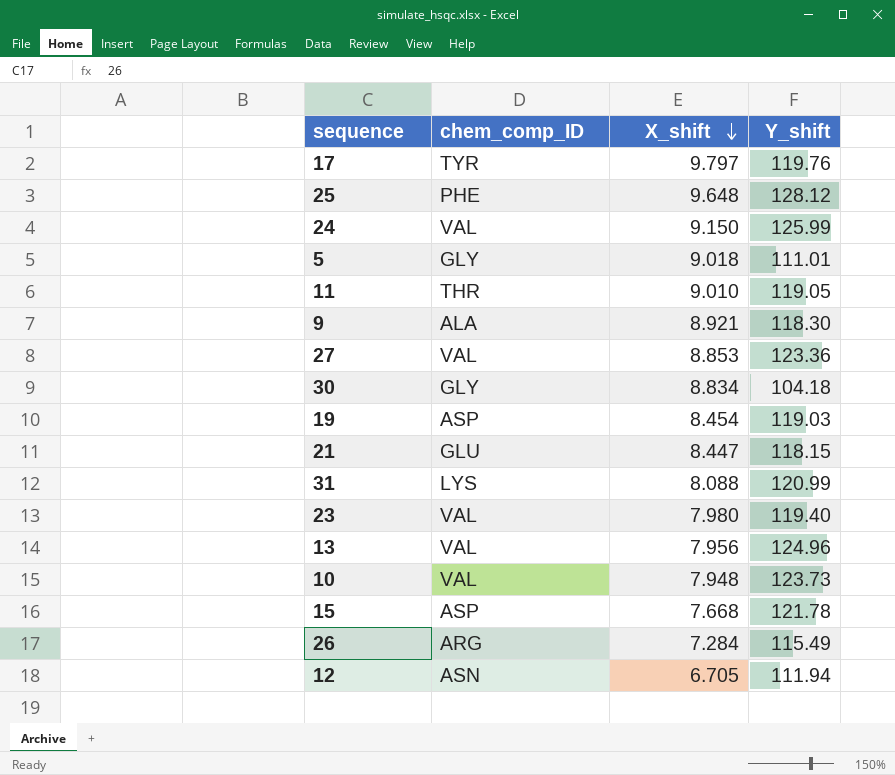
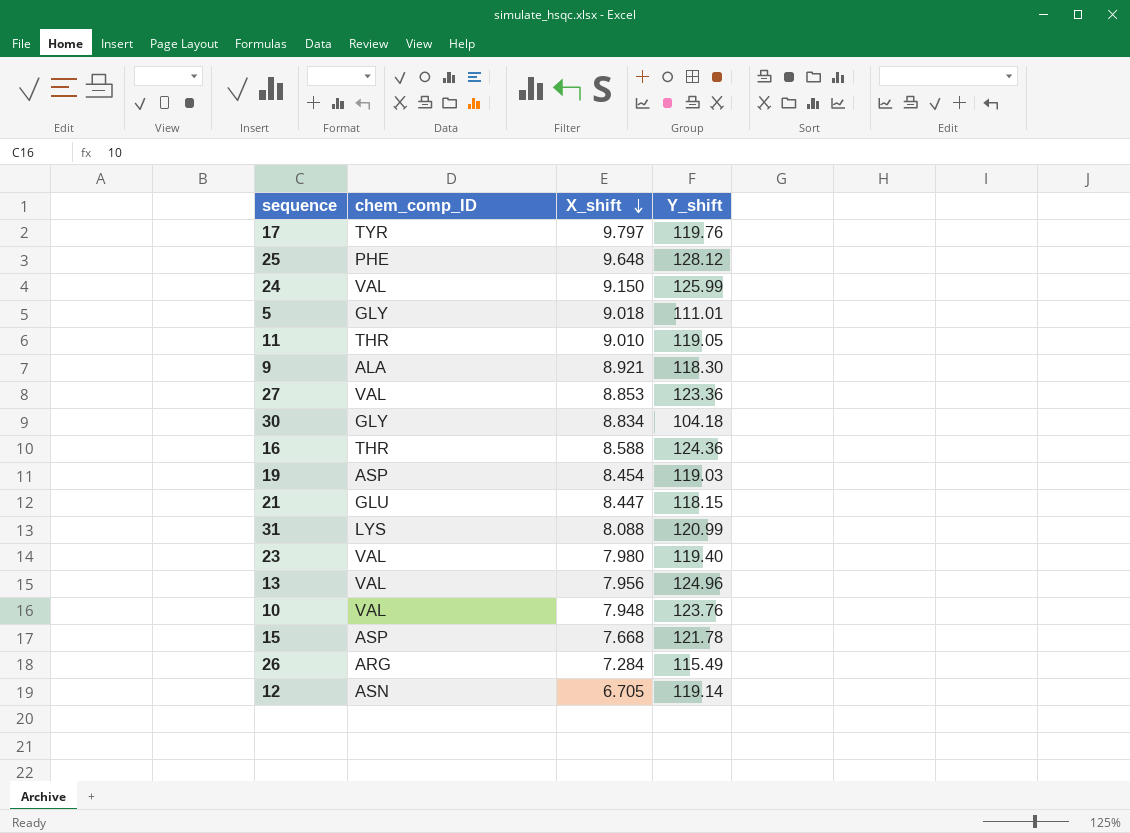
row 16: none -> THR | 8.588 | 124.36
10 | Y_shift: 123.73 -> 123.76
12 | Y_shift: 111.94 -> 119.14

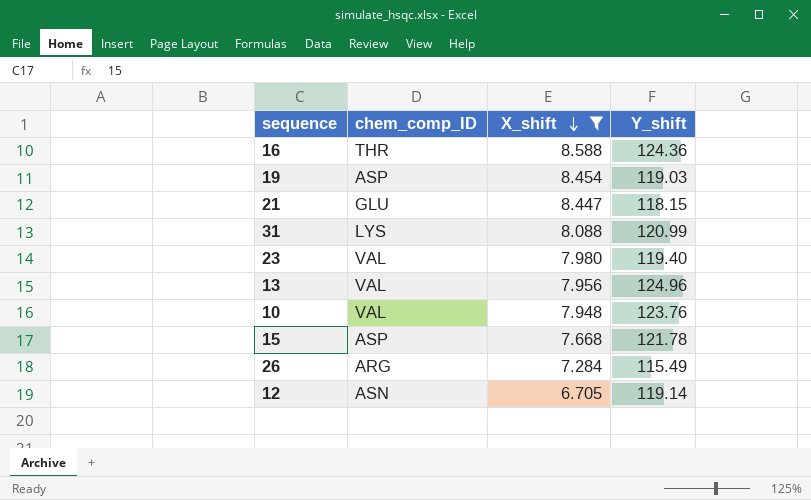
filter: none -> X_shift <= 8.588

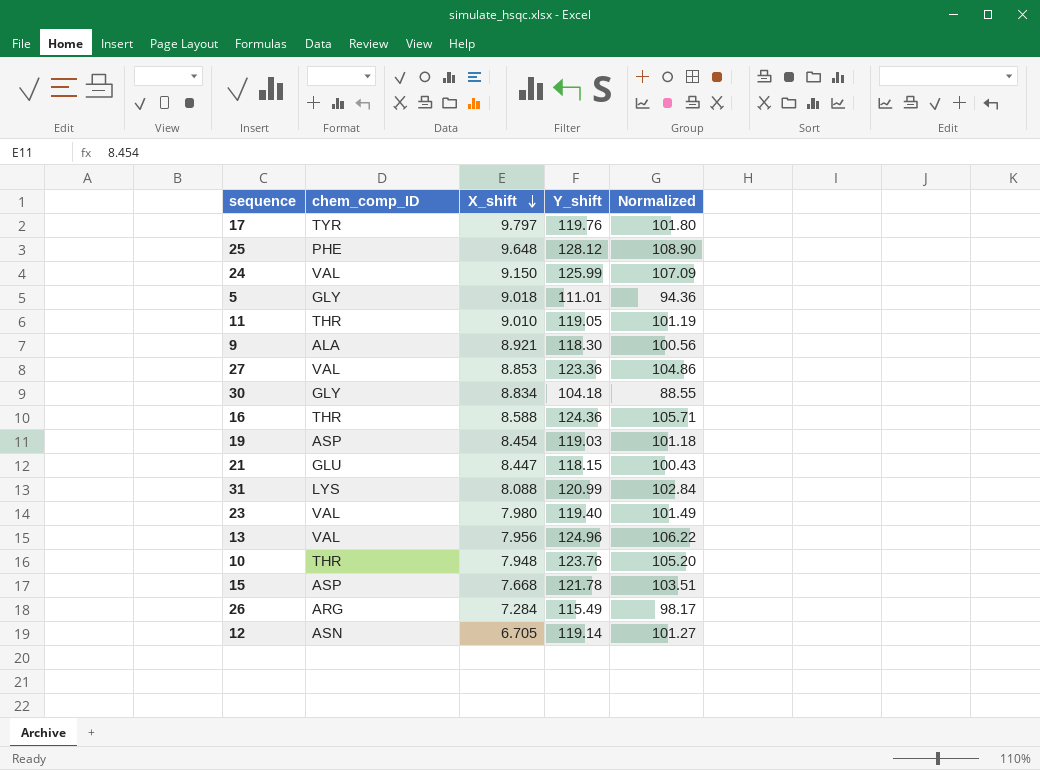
filter: X_shift <= 8.588 -> none
column Normalized | formula: none -> [Y_shift] * 0.85
10 | chem_comp_ID: VAL -> THR

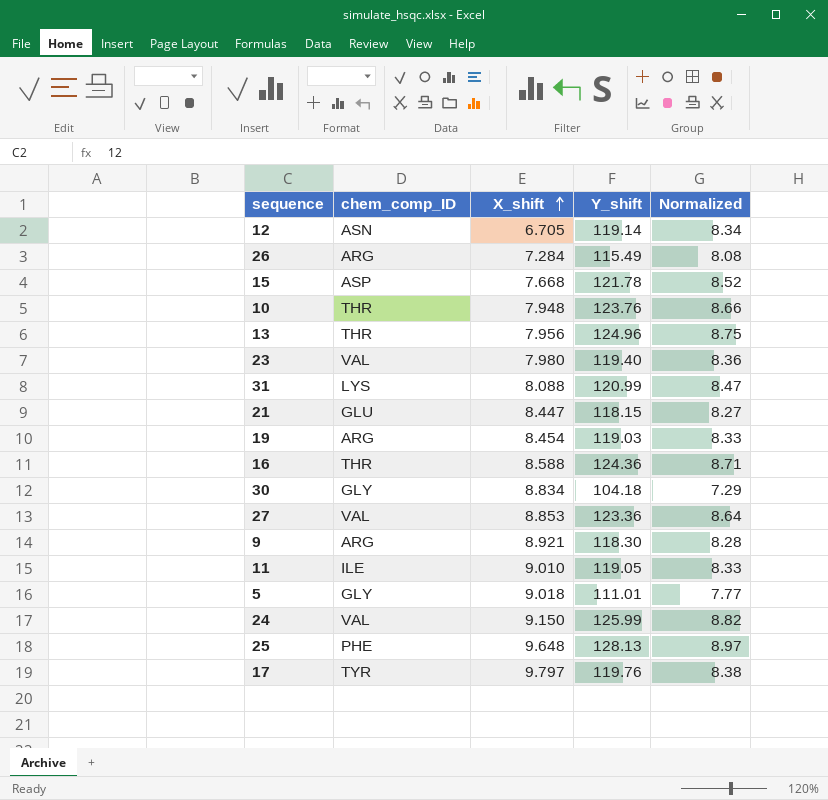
row order: X_shift descending -> X_shift ascending
column Normalized | formula: [Y_shift] * 0.85 -> [Y_shift] * 0.07
13 | chem_comp_ID: VAL -> THR
19 | chem_comp_ID: ASP -> ARG
9 | chem_comp_ID: ALA -> ARG
11 | chem_comp_ID: THR -> ILE
25 | Y_shift: 128.12 -> 128.13

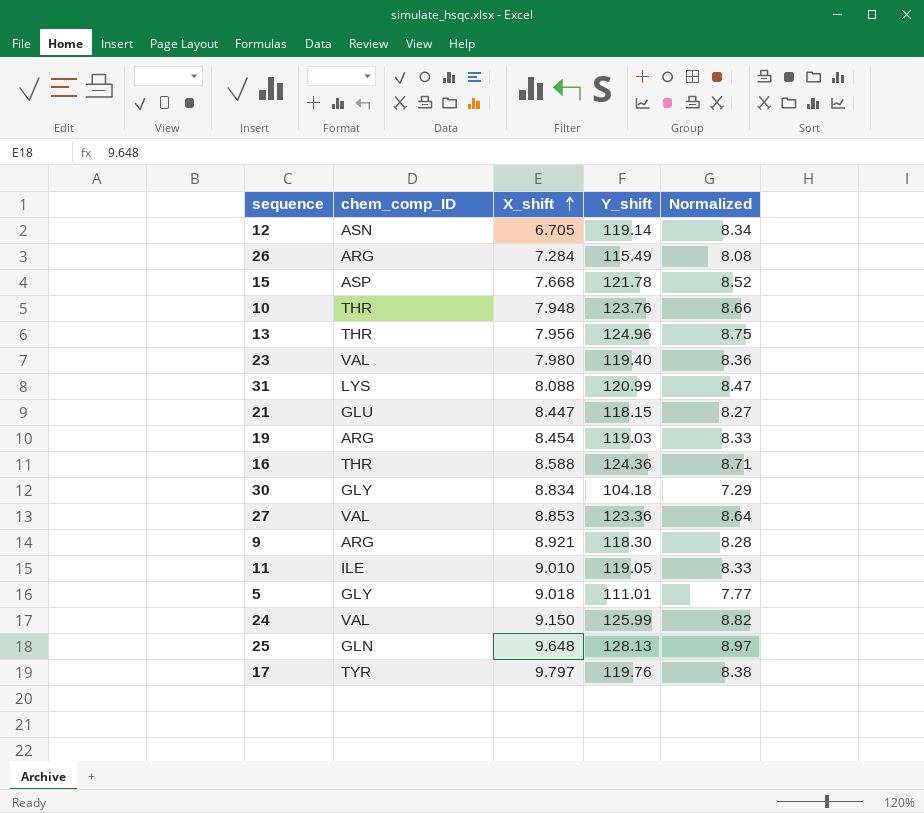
25 | chem_comp_ID: PHE -> GLN

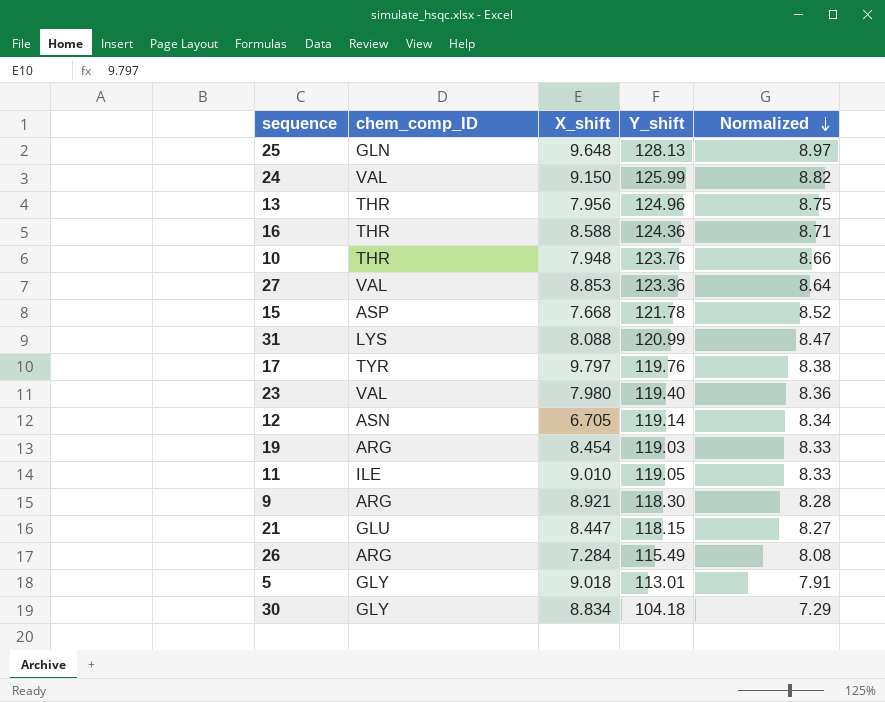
row order: X_shift ascending -> Normalized descending
5 | Y_shift: 111.01 -> 113.01
5 | Normalized: 7.77 -> 7.91

